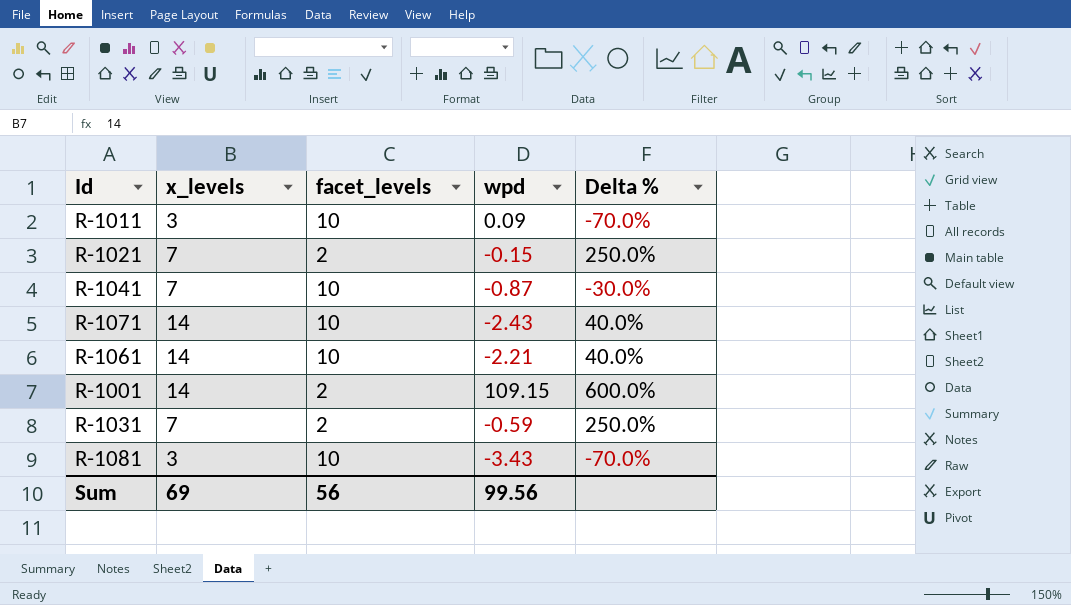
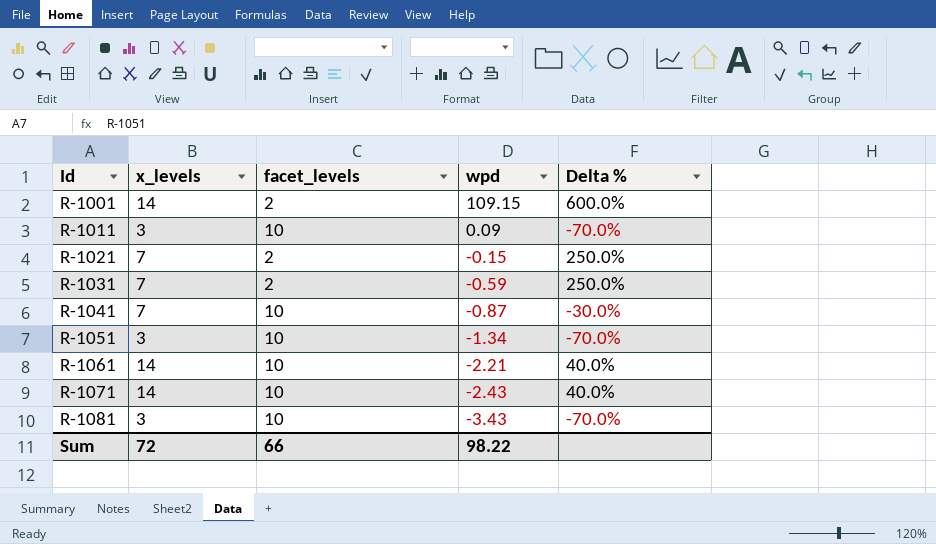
row order: none -> Id ascending
row R-1051: none -> 3 | 10 | -1.34 | -70.0%
Sum | x_levels: 69 -> 72
Sum | facet_levels: 56 -> 66
Sum | wpd: 99.56 -> 98.22

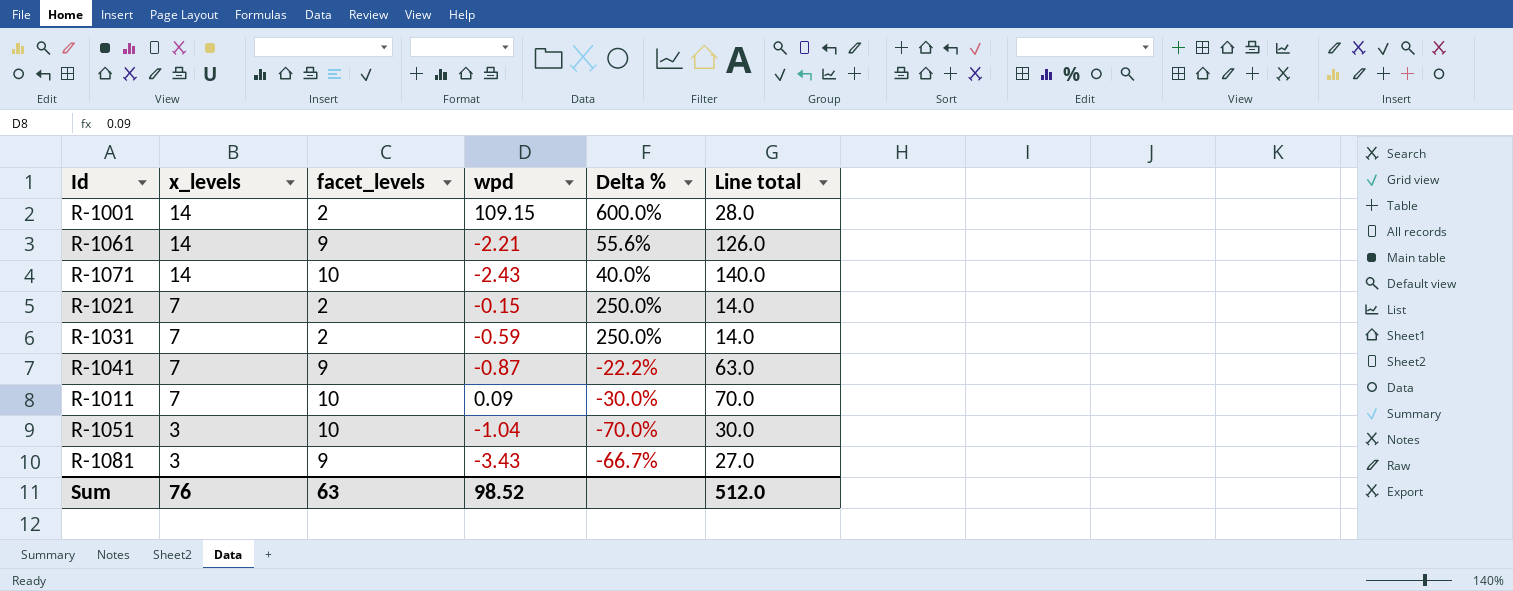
row order: Id ascending -> x_levels descending
column Line total | formula: none -> [x_levels] * [facet_levels]
R-1061 | facet_levels: 10 -> 9
R-1061 | Delta %: 40.0% -> 55.6%
R-1041 | facet_levels: 10 -> 9
R-1041 | Delta %: -30.0% -> -22.2%
R-1011 | x_levels: 3 -> 7
R-1011 | Delta %: -70.0% -> -30.0%
R-1051 | wpd: -1.34 -> -1.04
R-1081 | facet_levels: 10 -> 9
R-1081 | Delta %: -70.0% -> -66.7%
Sum | x_levels: 72 -> 76
Sum | facet_levels: 66 -> 63
Sum | wpd: 98.22 -> 98.52

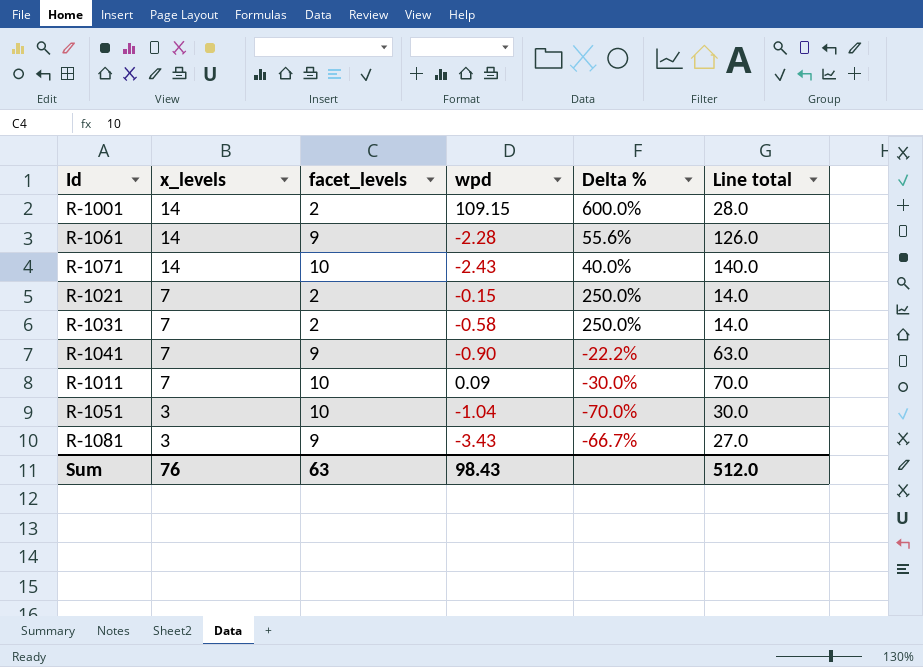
R-1061 | wpd: -2.21 -> -2.28
R-1031 | wpd: -0.59 -> -0.58
R-1041 | wpd: -0.87 -> -0.90
Sum | wpd: 98.52 -> 98.43

